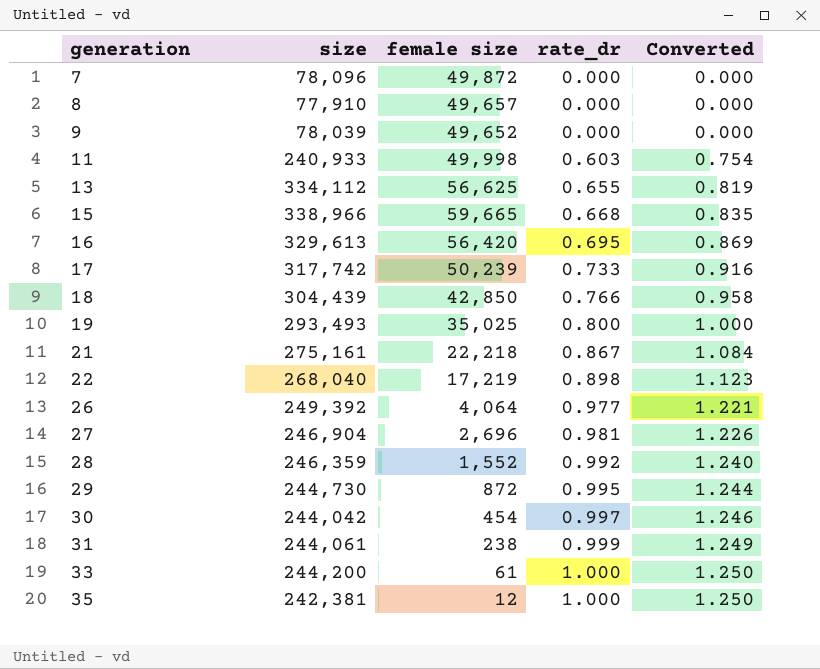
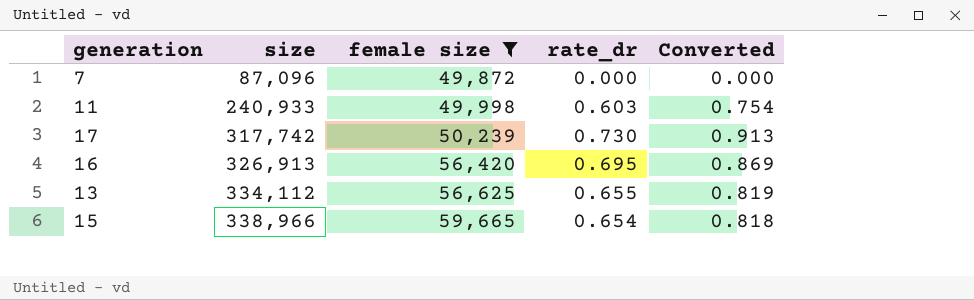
filter: none -> female size >= 49,872
row order: generation ascending -> size ascending
7 | size: 78,096 -> 87,096
17 | rate_dr: 0.733 -> 0.730
17 | Converted: 0.916 -> 0.913
16 | size: 329,613 -> 326,913
15 | rate_dr: 0.668 -> 0.654
15 | Converted: 0.835 -> 0.818

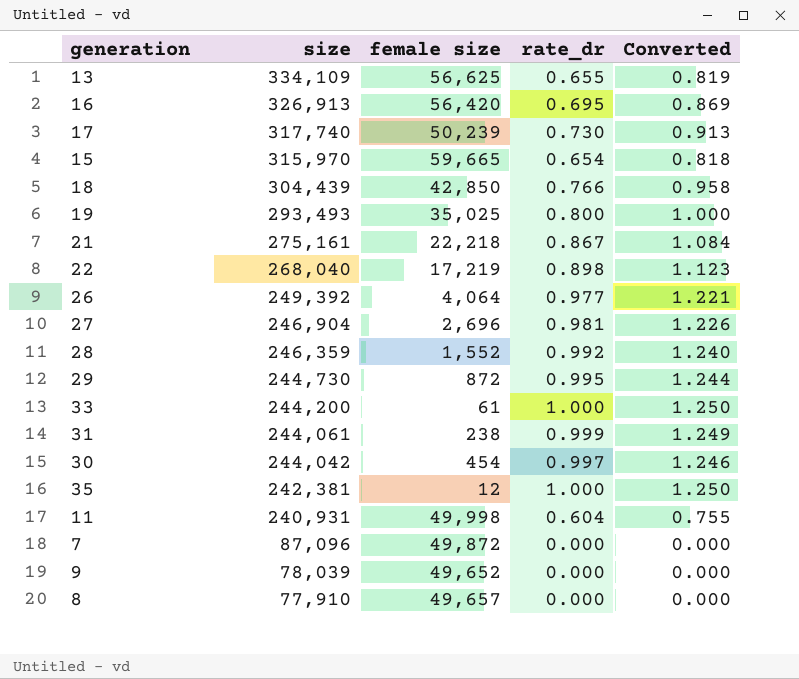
filter: female size >= 49,872 -> none
row order: size ascending -> size descending
13 | size: 334,112 -> 334,109
17 | size: 317,742 -> 317,740
15 | size: 338,966 -> 315,970
11 | size: 240,933 -> 240,931
11 | rate_dr: 0.603 -> 0.604
11 | Converted: 0.754 -> 0.755

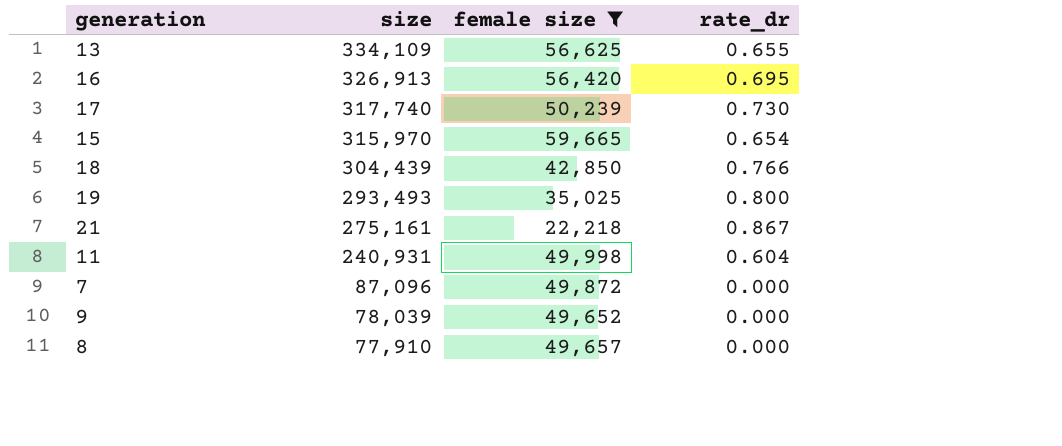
filter: none -> female size >= 22,218
column Converted | formula: [rate_dr] * 1.25 -> none

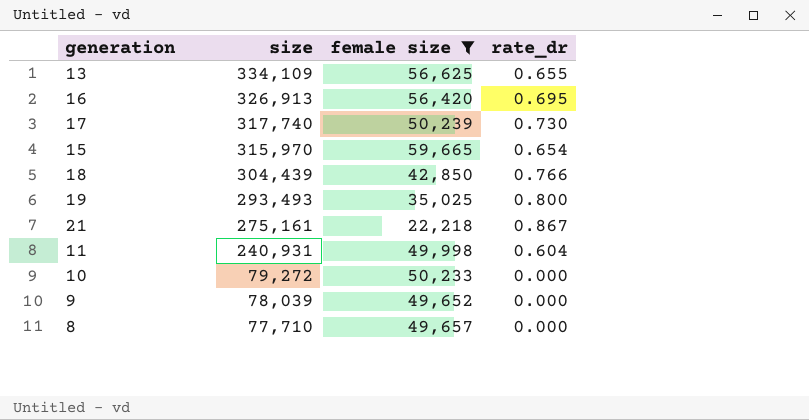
row 7: 87,096 | 49,872 | 0.000 -> none
row 10: none -> 79,272 | 50,233 | 0.000
8 | size: 77,910 -> 77,710

